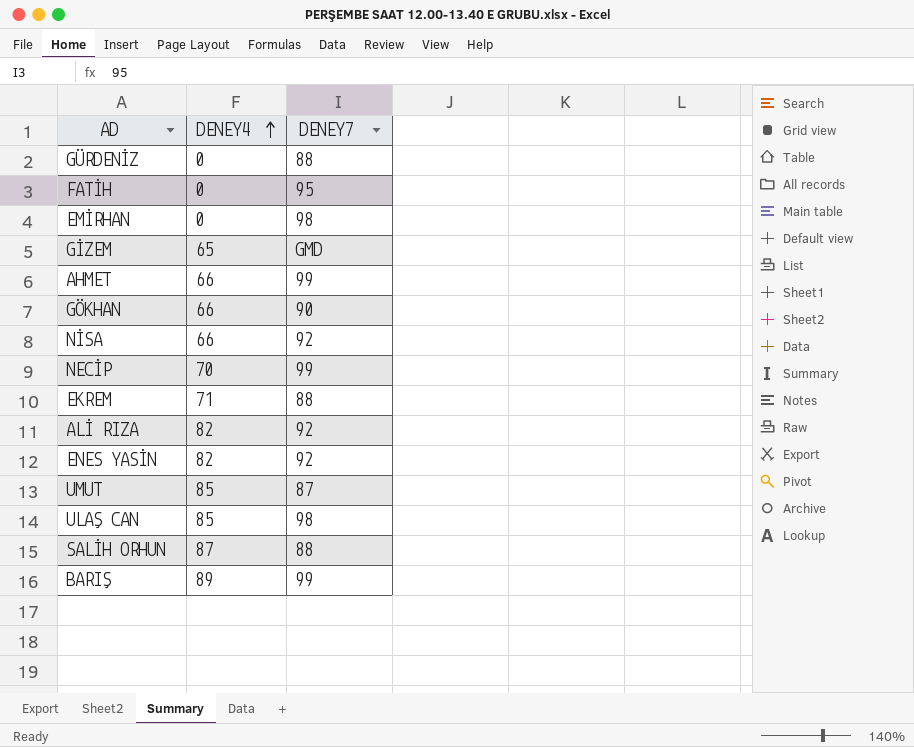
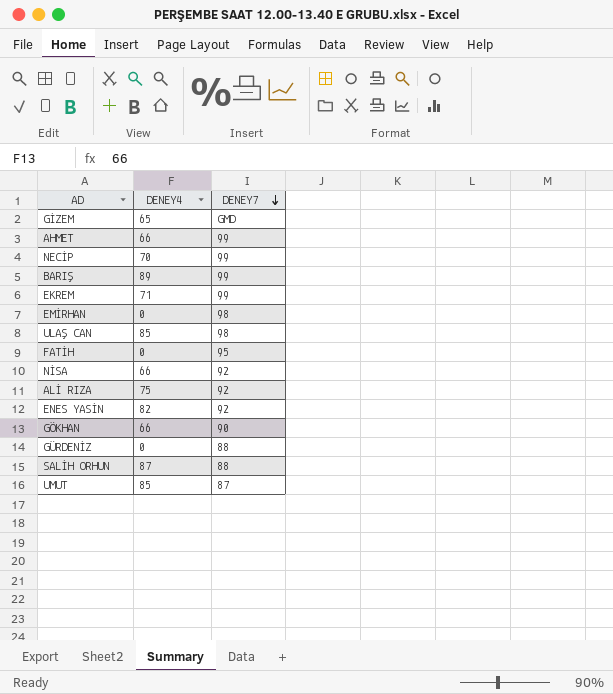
row order: DENEY4 ascending -> DENEY7 descending
EKREM | DENEY7: 88 -> 99
ALİ RIZA | DENEY4: 82 -> 75

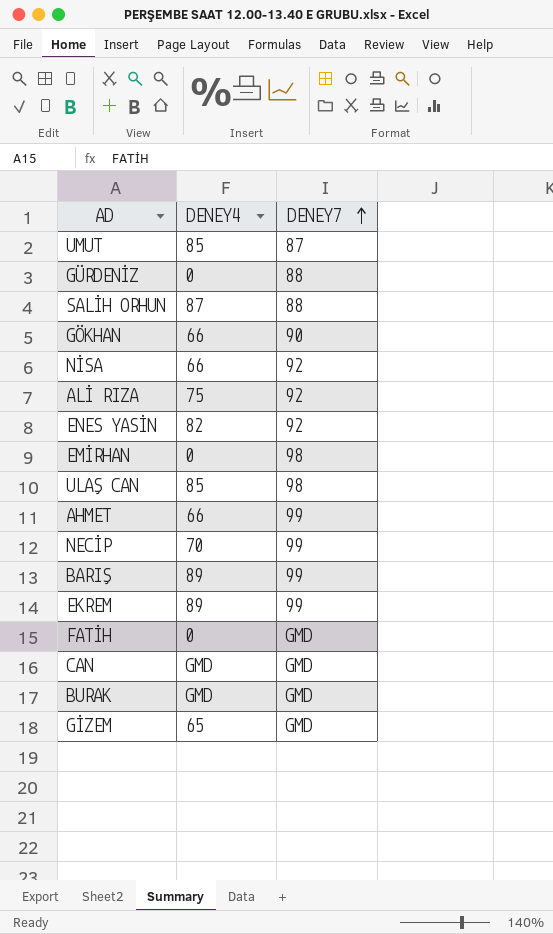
row order: DENEY7 descending -> DENEY7 ascending
EKREM | DENEY4: 71 -> 89
FATİH | DENEY7: 95 -> GMD
row CAN: none -> GMD | GMD
row BURAK: none -> GMD | GMD

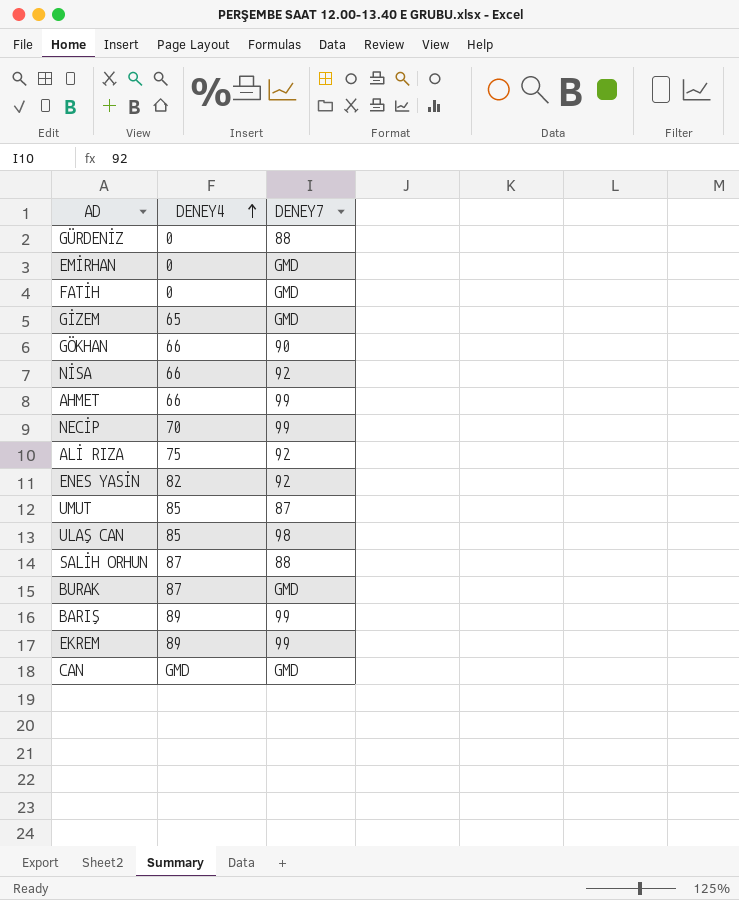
row order: DENEY7 ascending -> DENEY4 ascending
EMİRHAN | DENEY7: 98 -> GMD
BURAK | DENEY4: GMD -> 87

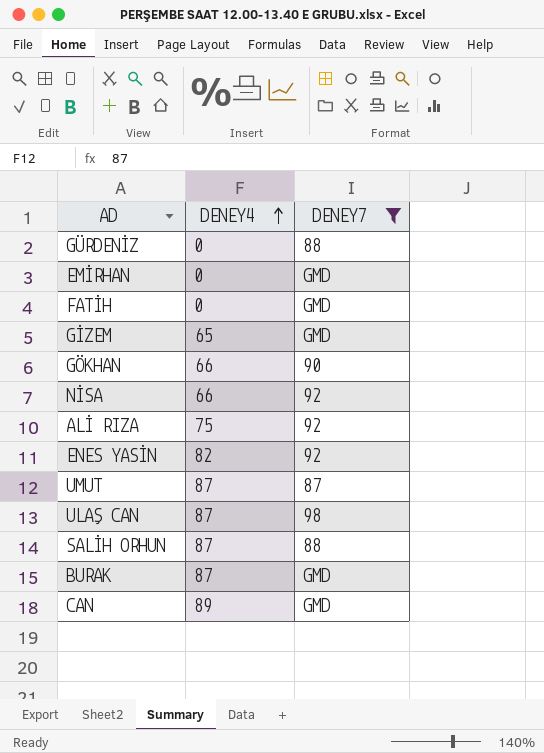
filter: none -> DENEY7 != 99
UMUT | DENEY4: 85 -> 87
ULAŞ CAN | DENEY4: 85 -> 87
CAN | DENEY4: GMD -> 89

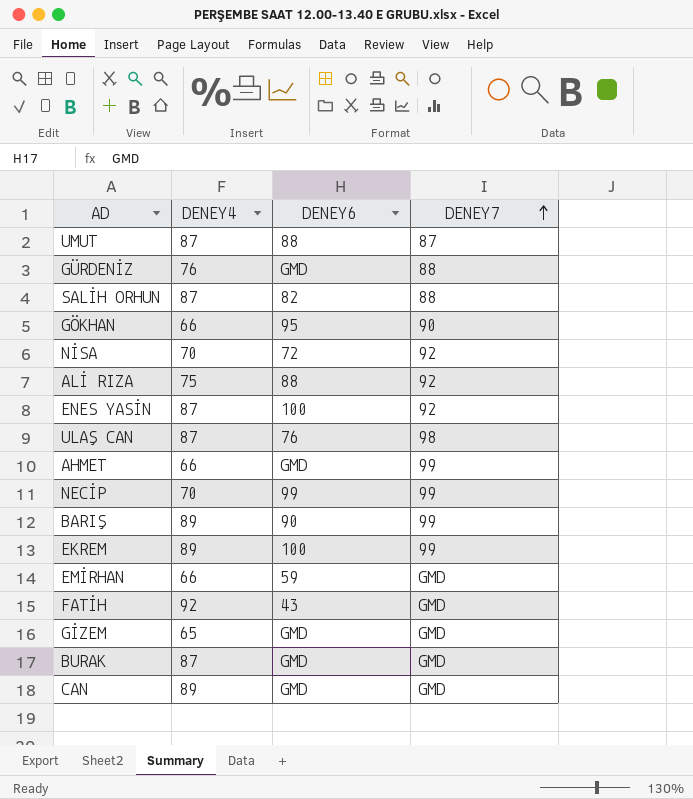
filter: DENEY7 != 99 -> none
row order: DENEY4 ascending -> DENEY7 ascending
column DENEY6 | position: none -> 3
GÜRDENİZ | DENEY4: 0 -> 76
NİSA | DENEY4: 66 -> 70
ENES YASİN | DENEY4: 82 -> 87
EMİRHAN | DENEY4: 0 -> 66
FATİH | DENEY4: 0 -> 92

